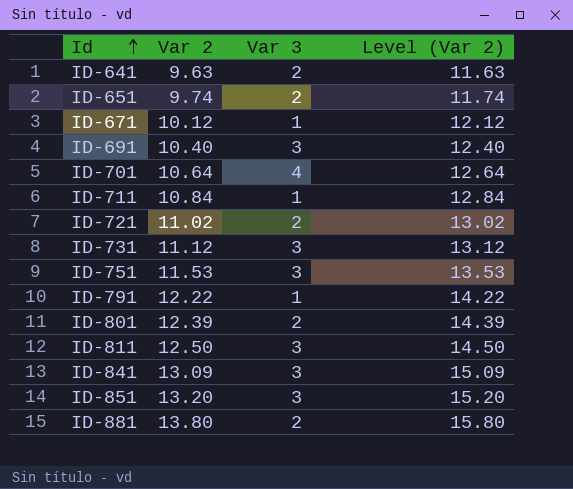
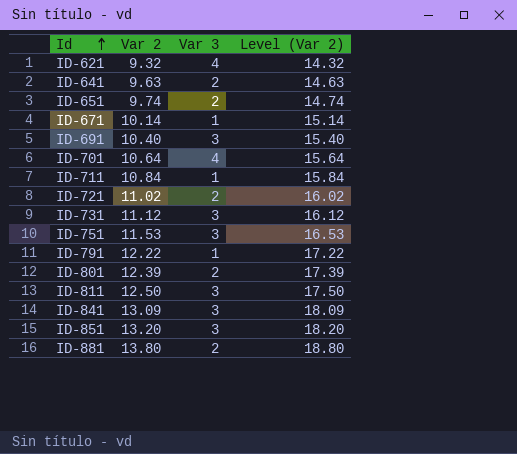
column Level (Var 2) | formula: [Var 2] + 2 -> [Var 2] + 5
row ID-621: none -> 9.32 | 4 | 14.32
ID-671 | Var 2: 10.12 -> 10.14

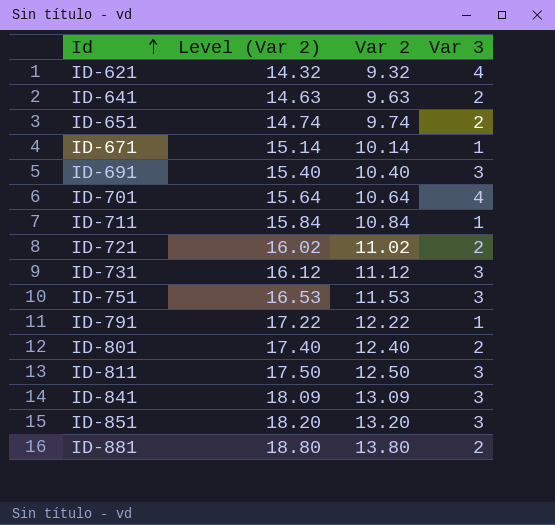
column Level (Var 2) | position: 4 -> 2
ID-801 | Level (Var 2): 17.39 -> 17.40
ID-801 | Var 2: 12.39 -> 12.40

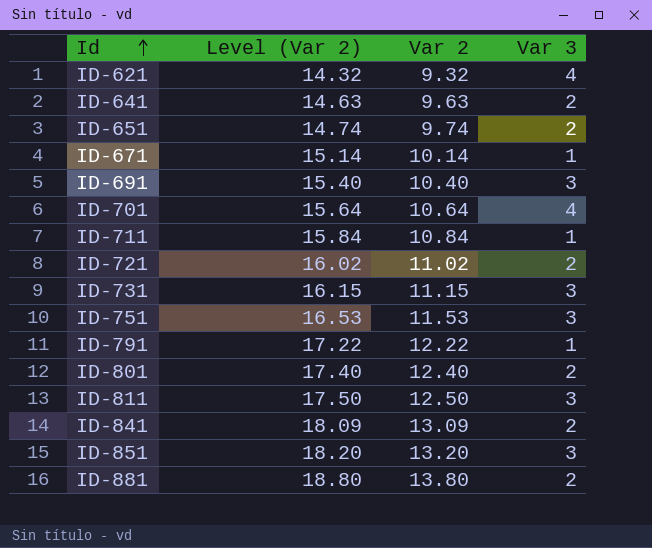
ID-731 | Level (Var 2): 16.12 -> 16.15
ID-731 | Var 2: 11.12 -> 11.15
ID-841 | Var 3: 3 -> 2

